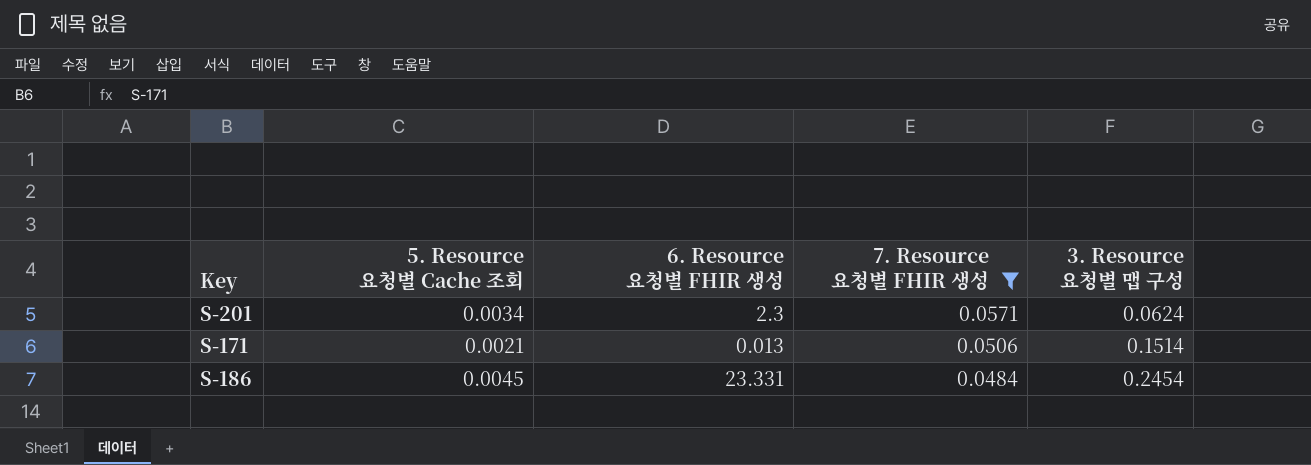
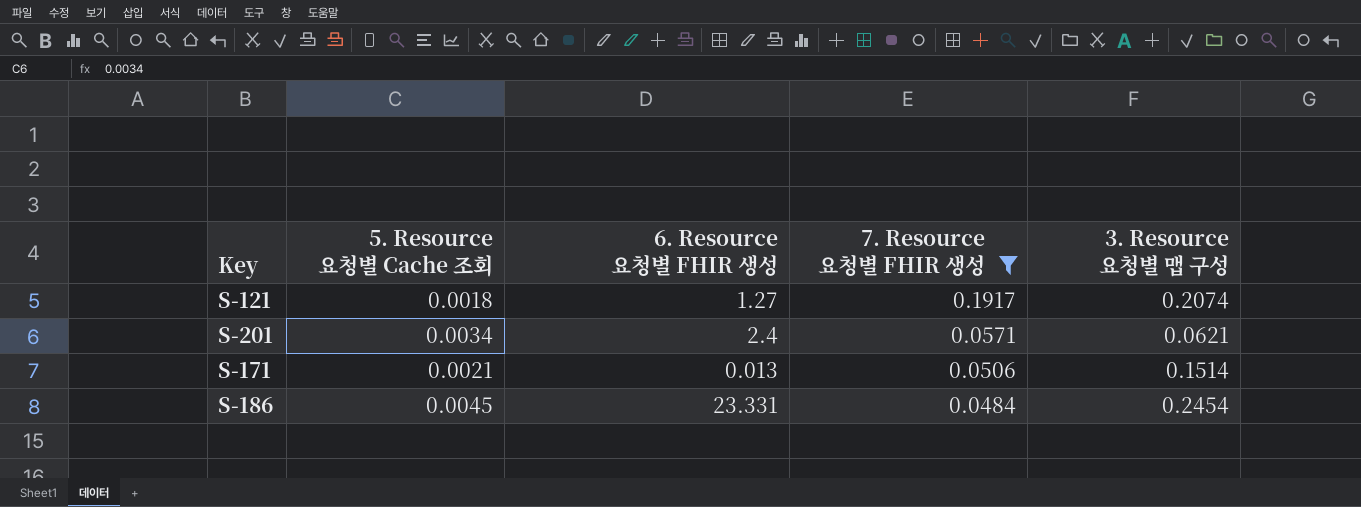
row S-121: none -> 0.0018 | 1.27 | 0.1917 | 0.2074
S-201 | 6. Resource 요청별 FHIR 생성: 2.3 -> 2.4
S-201 | 3. Resource 요청별 맵 구성: 0.0624 -> 0.0621

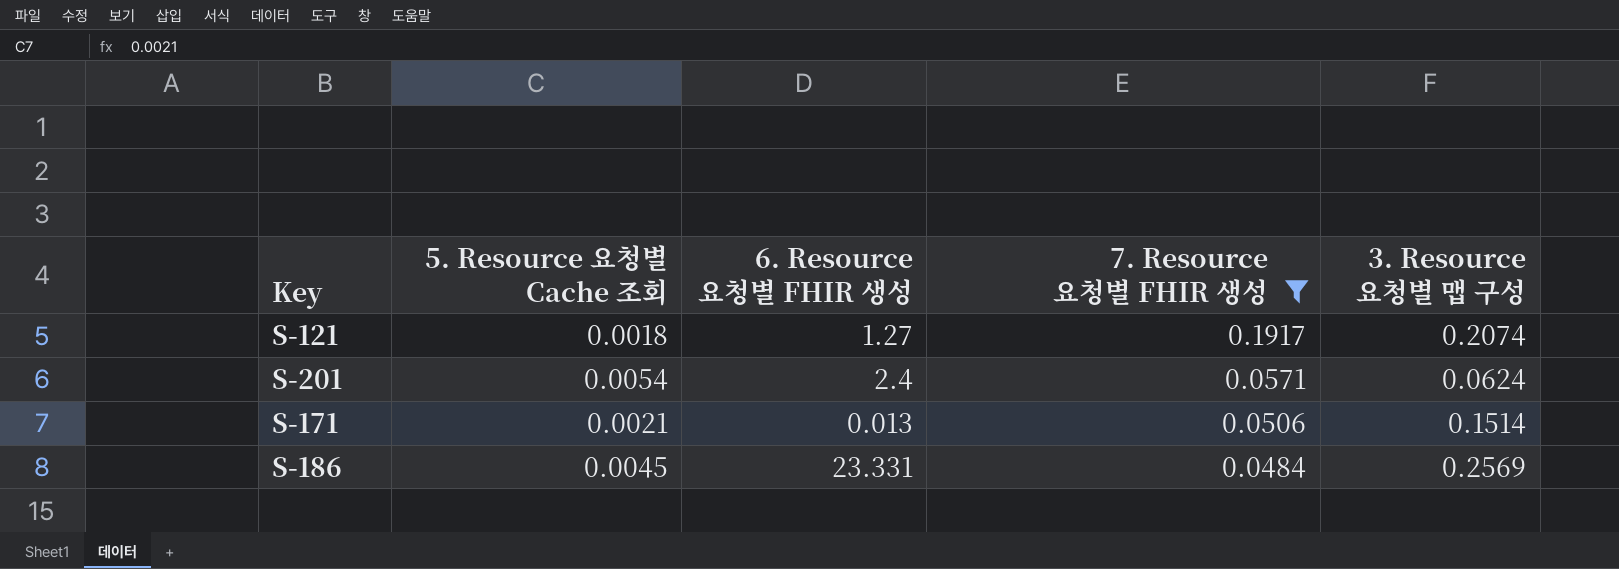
S-201 | 5. Resource 요청별 Cache 조회: 0.0034 -> 0.0054
S-201 | 3. Resource 요청별 맵 구성: 0.0621 -> 0.0624
S-186 | 3. Resource 요청별 맵 구성: 0.2454 -> 0.2569

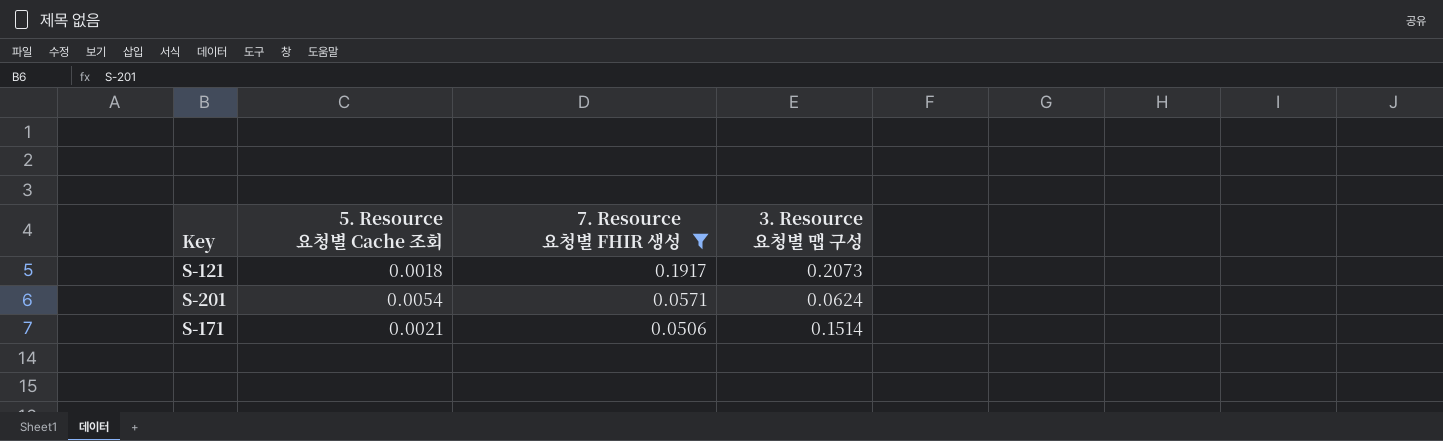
column 6. Resource 요청별 FHIR 생성 | position: 3 -> none
row S-186: 0.0045 | 23.331 | 0.0484 | 0.2569 -> none
S-121 | 3. Resource 요청별 맵 구성: 0.2074 -> 0.2073

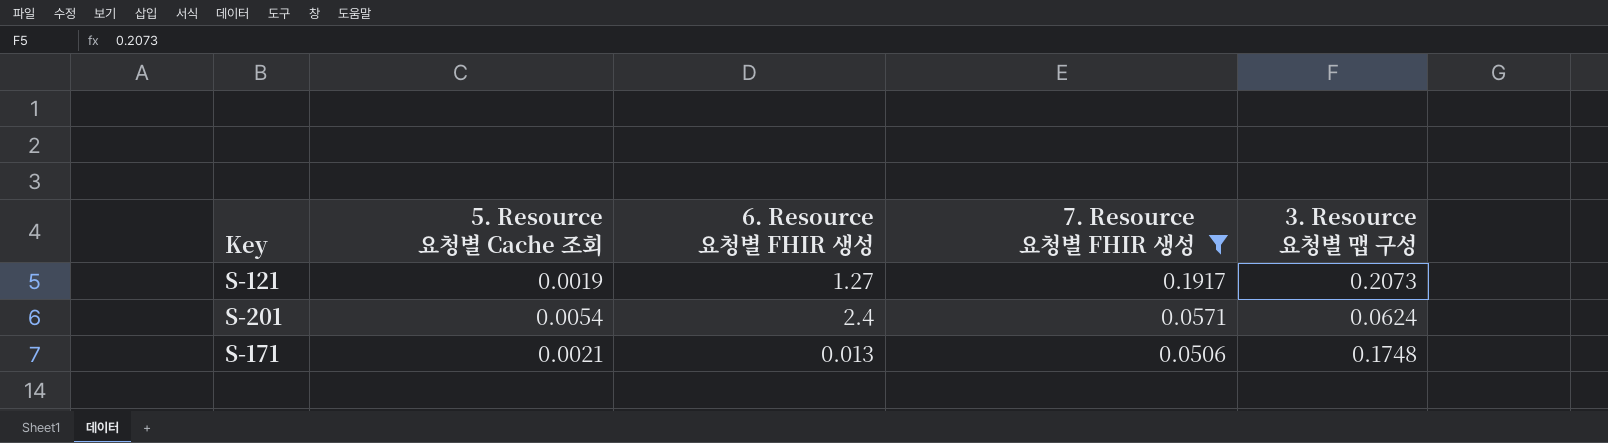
column 6. Resource 요청별 FHIR 생성 | position: none -> 3
S-121 | 5. Resource 요청별 Cache 조회: 0.0018 -> 0.0019
S-171 | 3. Resource 요청별 맵 구성: 0.1514 -> 0.1748

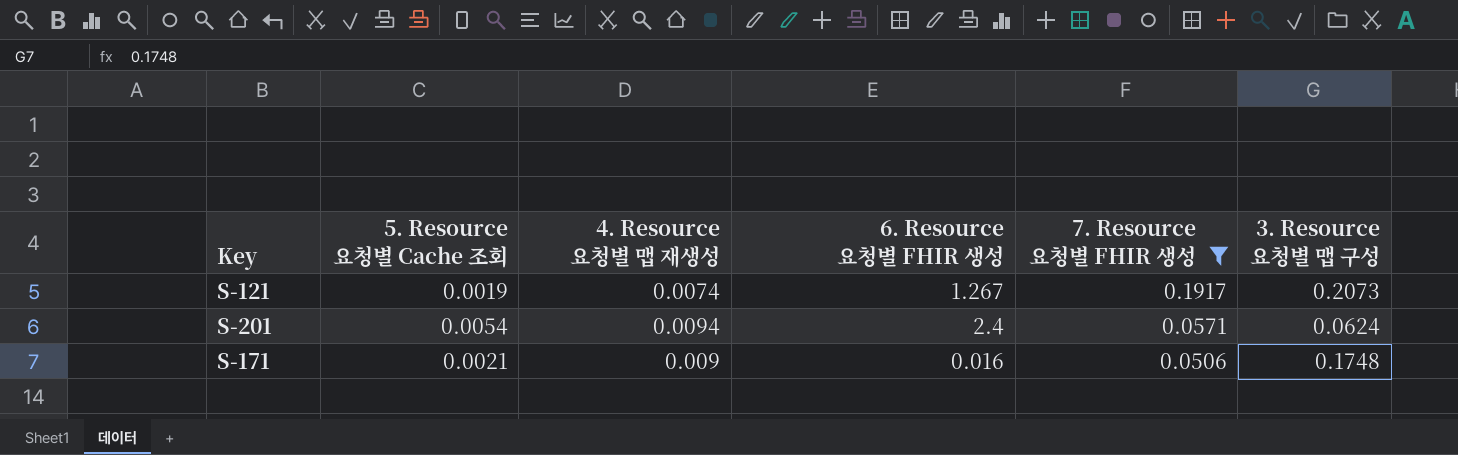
column 4. Resource 요청별 맵 재생성 | position: none -> 3
S-121 | 6. Resource 요청별 FHIR 생성: 1.27 -> 1.267
S-171 | 6. Resource 요청별 FHIR 생성: 0.013 -> 0.016

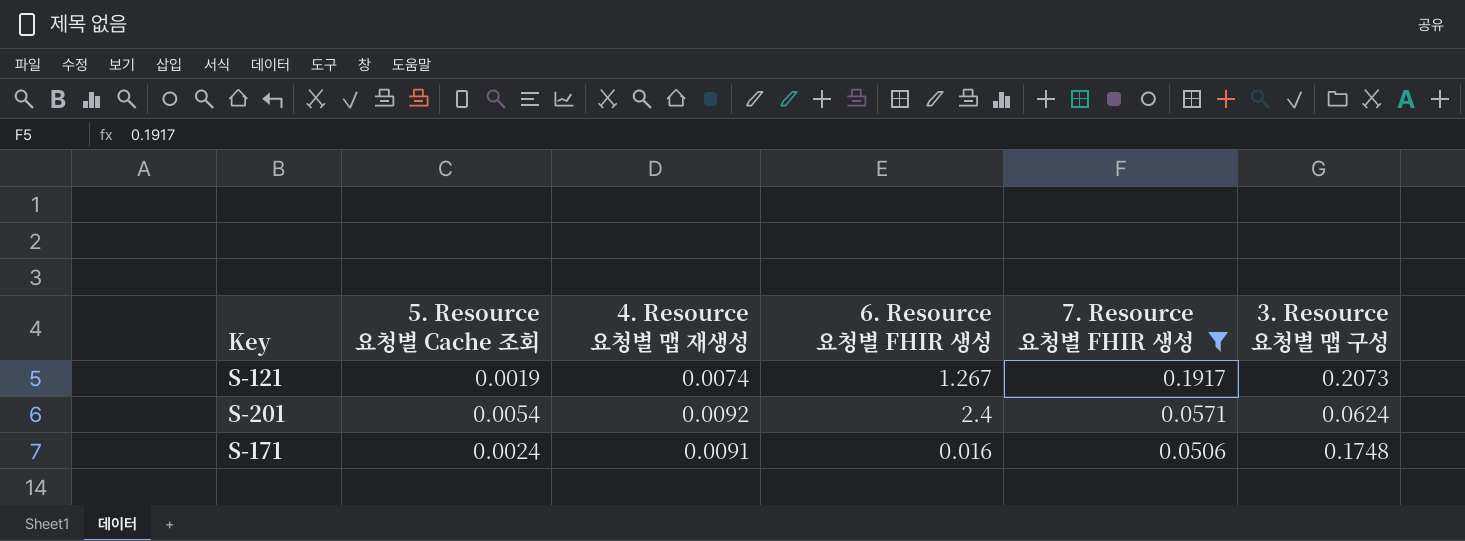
S-201 | 4. Resource 요청별 맵 재생성: 0.0094 -> 0.0092
S-171 | 5. Resource 요청별 Cache 조회: 0.0021 -> 0.0024
S-171 | 4. Resource 요청별 맵 재생성: 0.009 -> 0.0091

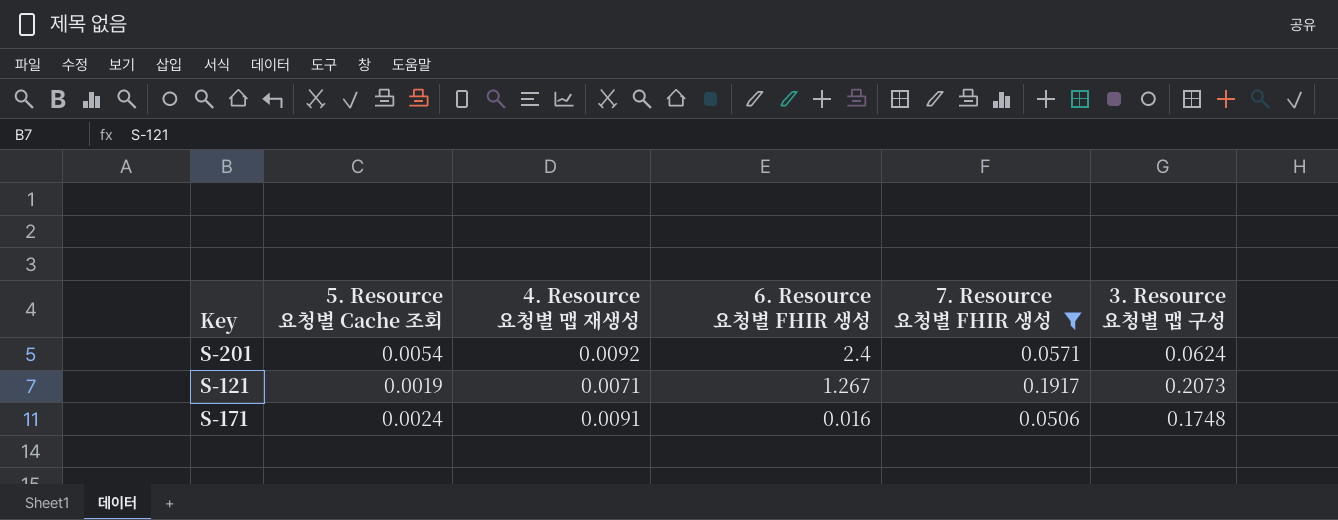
row order: 7. Resource 요청별 FHIR 생성 descending -> 6. Resource 요청별 FHIR 생성 descending
S-121 | 4. Resource 요청별 맵 재생성: 0.0074 -> 0.0071

